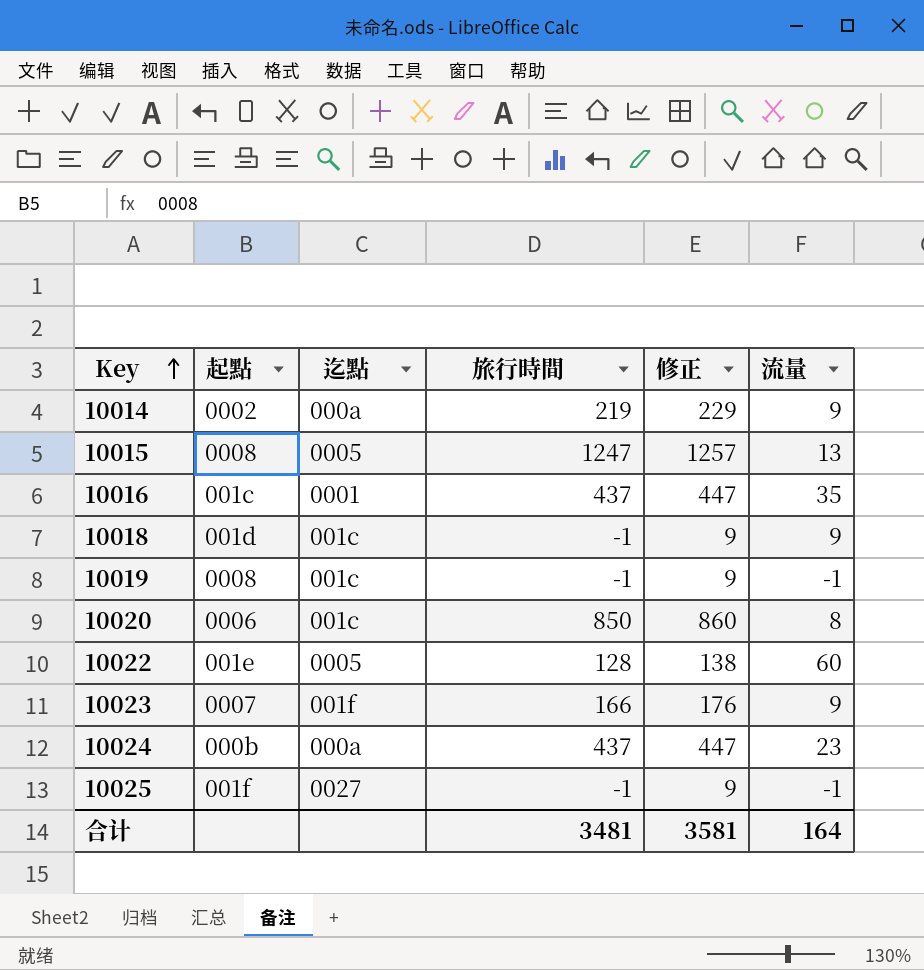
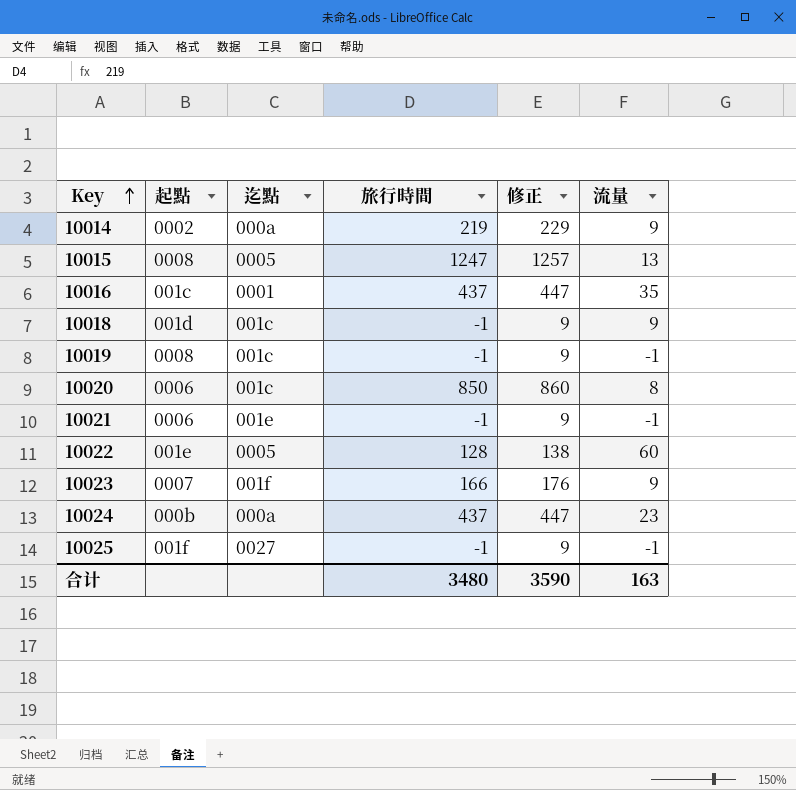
row 10021: none -> 0006 | 001e | -1 | 9 | -1
合计 | 旅行時間: 3481 -> 3480
合计 | 修正: 3581 -> 3590
合计 | 流量: 164 -> 163

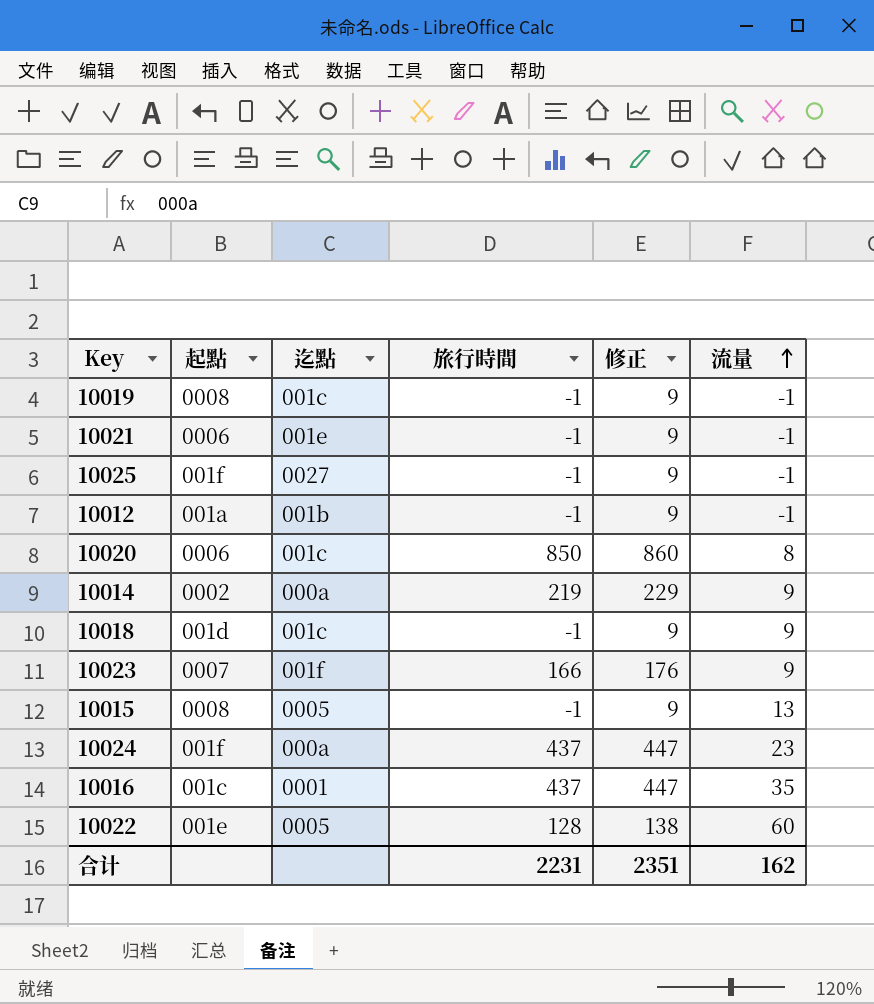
row order: Key ascending -> 流量 ascending
row 10012: none -> 001a | 001b | -1 | 9 | -1
10015 | 旅行時間: 1247 -> -1
10015 | 修正: 1257 -> 9
10024 | 起點: 000b -> 001f
合计 | 旅行時間: 3480 -> 2231
合计 | 修正: 3590 -> 2351
合计 | 流量: 163 -> 162

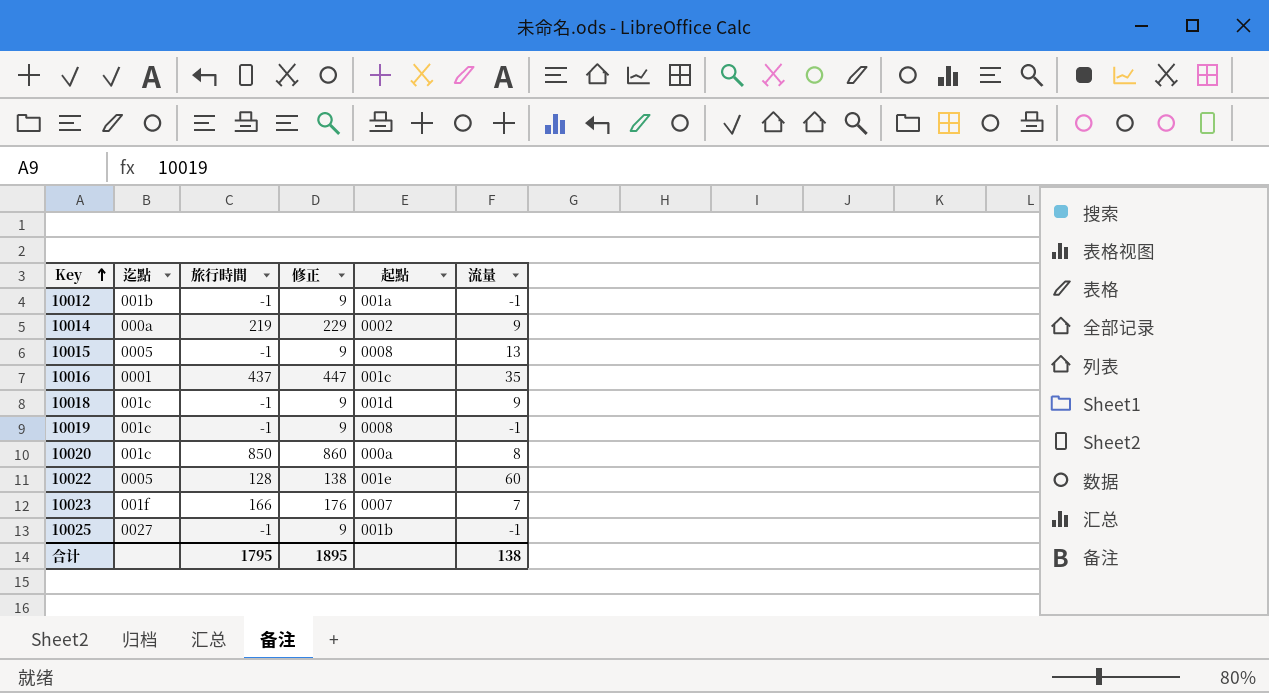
row order: 流量 ascending -> Key ascending
column 起點 | position: 2 -> 5
row 10021: 0006 | 001e | -1 | 9 | -1 -> none
row 10024: 001f | 000a | 437 | 447 | 23 -> none
10020 | 起點: 0006 -> 000a
10023 | 流量: 9 -> 7
10025 | 起點: 001f -> 001b
合计 | 旅行時間: 2231 -> 1795
合计 | 修正: 2351 -> 1895
合计 | 流量: 162 -> 138

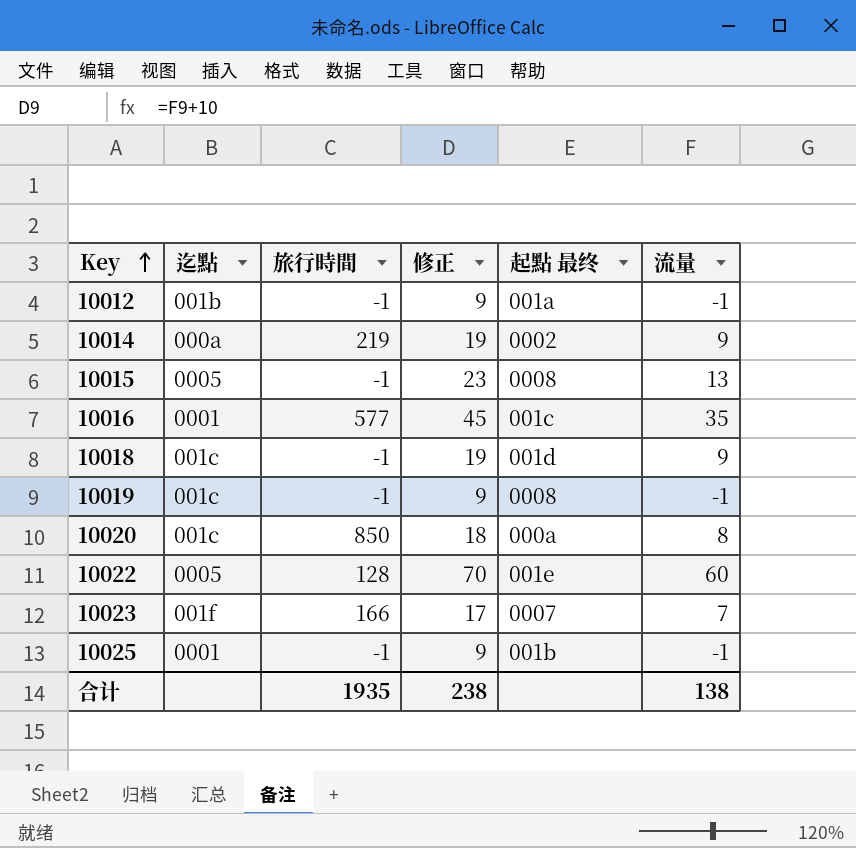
column 修正 | formula: [旅行時間] + 10 -> [流量] + 10
column name: 起點 -> 起點 最终
10016 | 旅行時間: 437 -> 577
10025 | 迄點: 0027 -> 0001
合计 | 旅行時間: 1795 -> 1935
合计 | 修正: 1895 -> 238

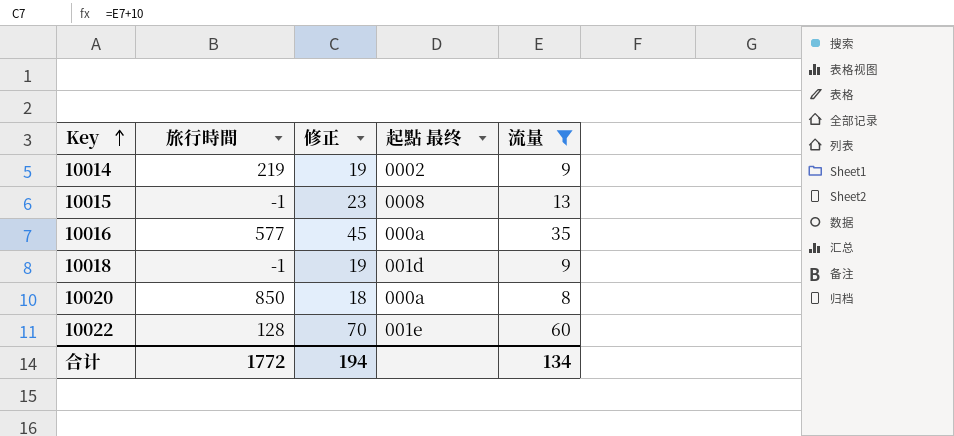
filter: none -> 流量 >= 8
column 迄點 | position: 2 -> none
10016 | 起點 最终: 001c -> 000a
合计 | 旅行時間: 1935 -> 1772
合计 | 修正: 238 -> 194
合计 | 流量: 138 -> 134

